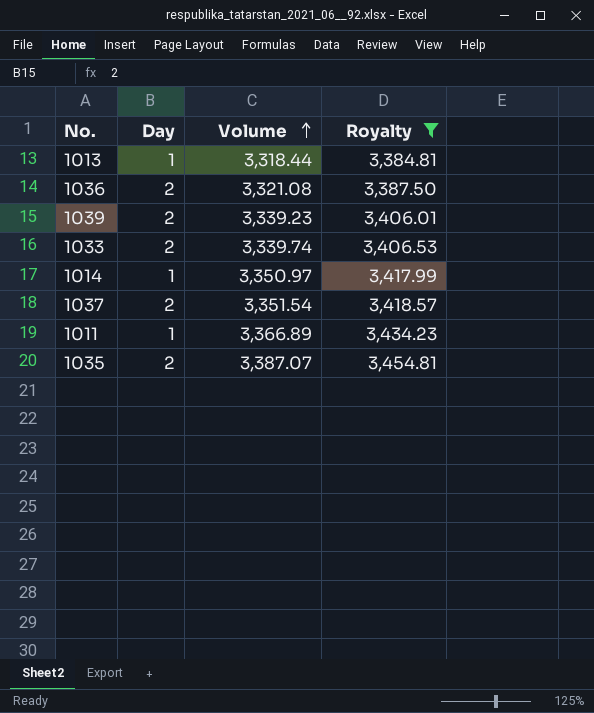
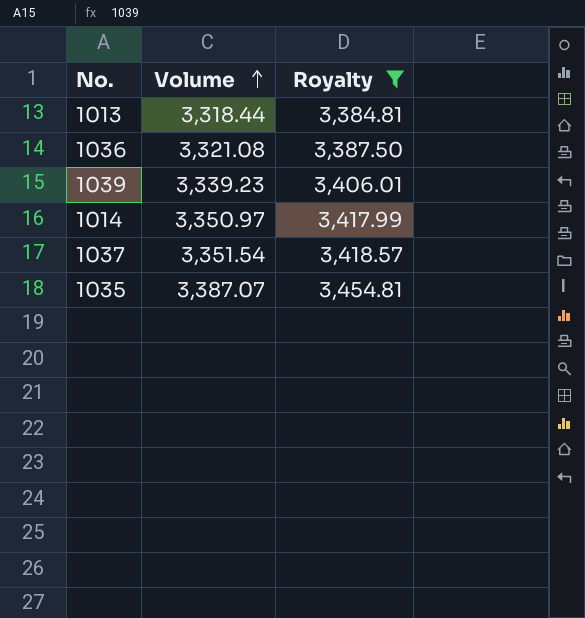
column Day | position: 2 -> none
row 1033: 2 | 3,339.74 | 3,406.53 -> none
row 1011: 1 | 3,366.89 | 3,434.23 -> none

